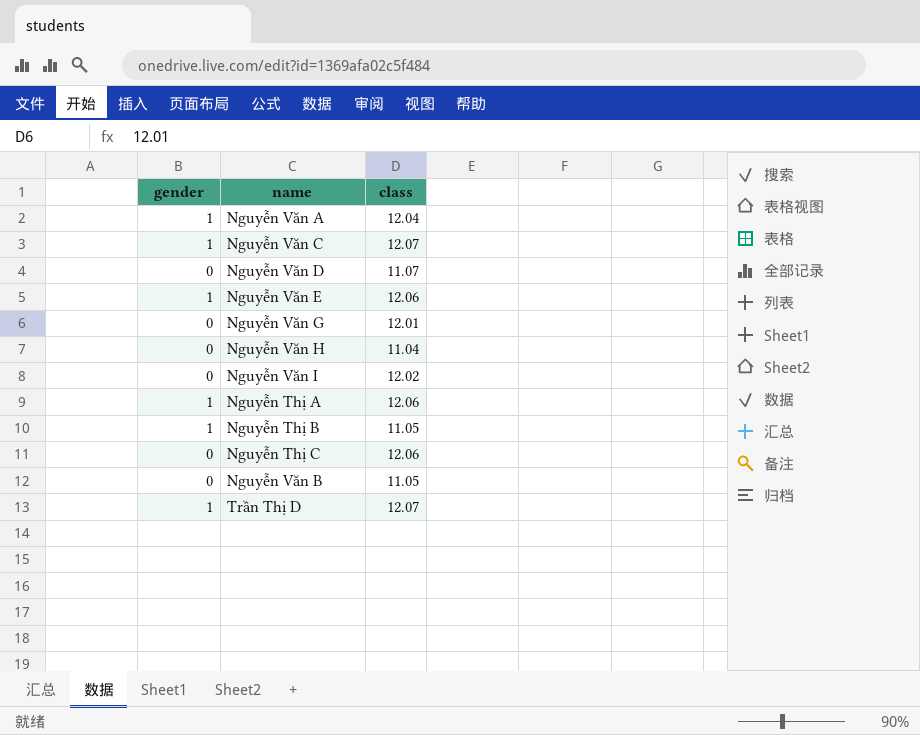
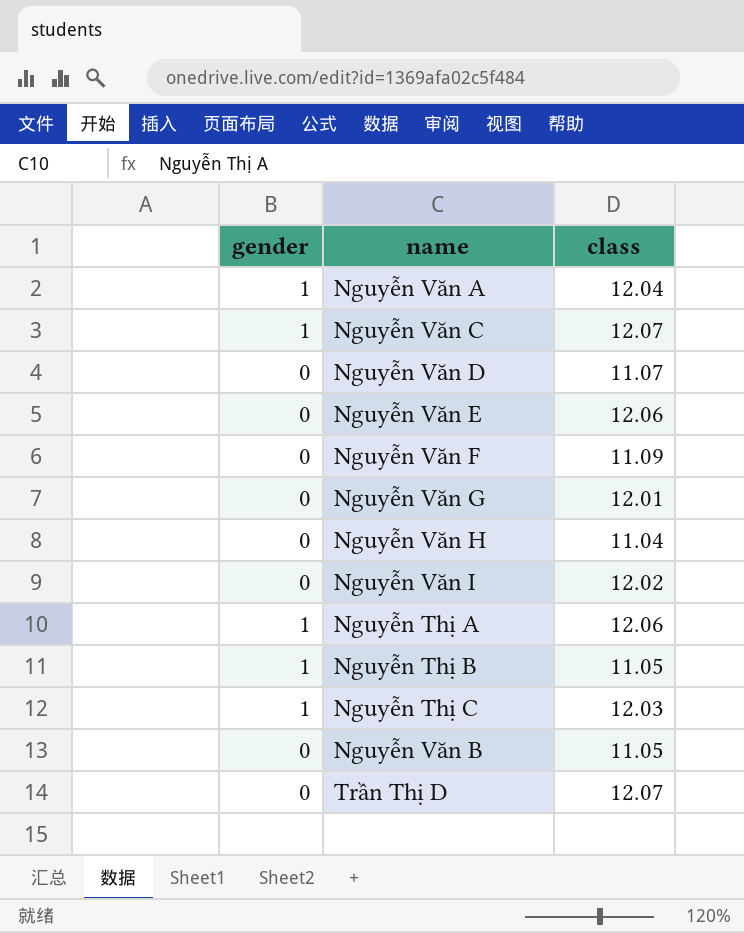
Nguyễn Văn E | gender: 1 -> 0
row Nguyễn Văn F: none -> 0 | 11.09
Nguyễn Thị C | gender: 0 -> 1
Nguyễn Thị C | class: 12.06 -> 12.03
Trần Thị D | gender: 1 -> 0

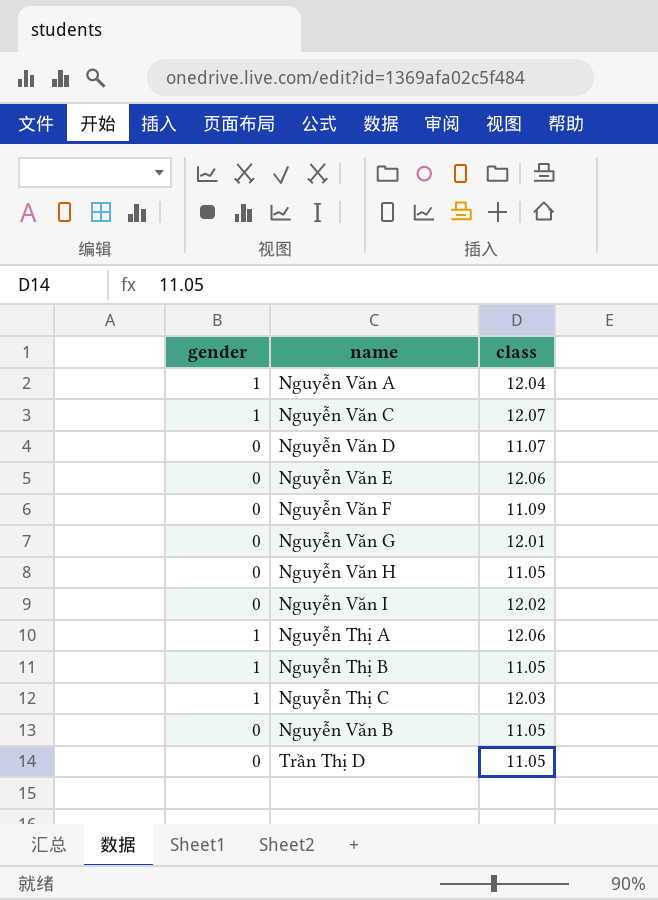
Nguyễn Văn H | class: 11.04 -> 11.05
Trần Thị D | class: 12.07 -> 11.05

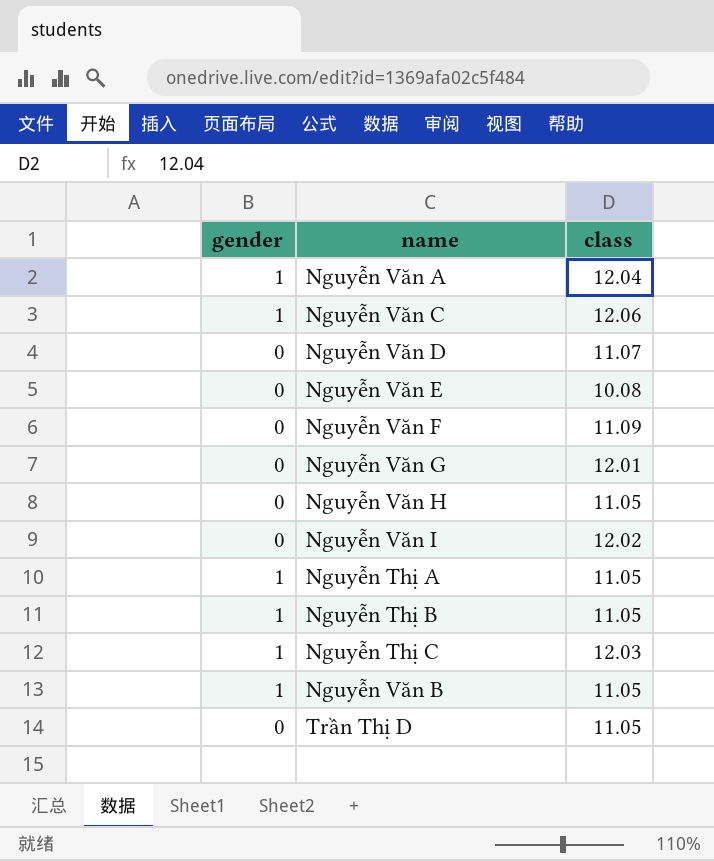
Nguyễn Văn C | class: 12.07 -> 12.06
Nguyễn Văn E | class: 12.06 -> 10.08
Nguyễn Thị A | class: 12.06 -> 11.05
Nguyễn Văn B | gender: 0 -> 1

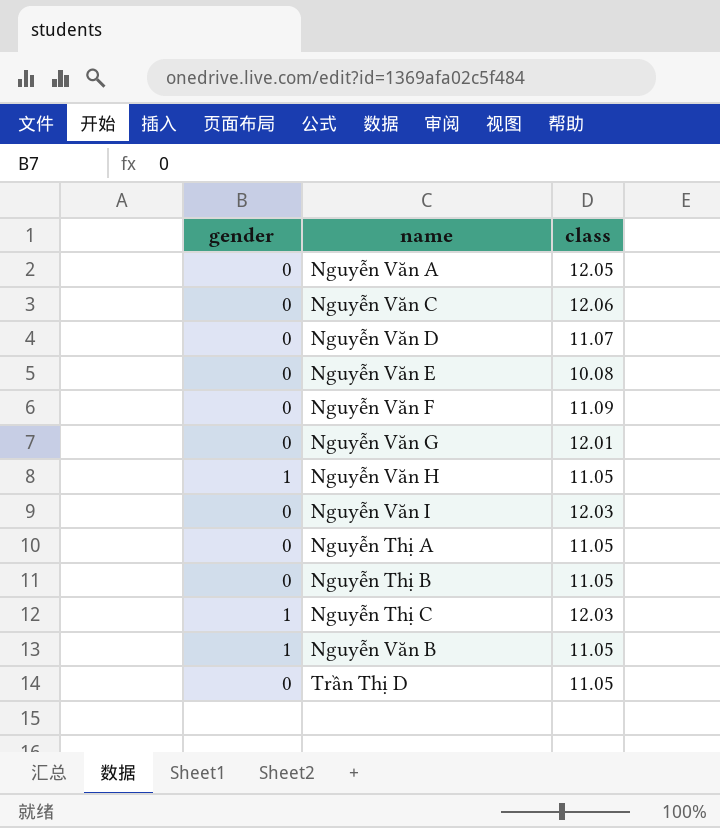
Nguyễn Văn A | gender: 1 -> 0
Nguyễn Văn A | class: 12.04 -> 12.05
Nguyễn Văn C | gender: 1 -> 0
Nguyễn Văn H | gender: 0 -> 1
Nguyễn Văn I | class: 12.02 -> 12.03
Nguyễn Thị A | gender: 1 -> 0
Nguyễn Thị B | gender: 1 -> 0

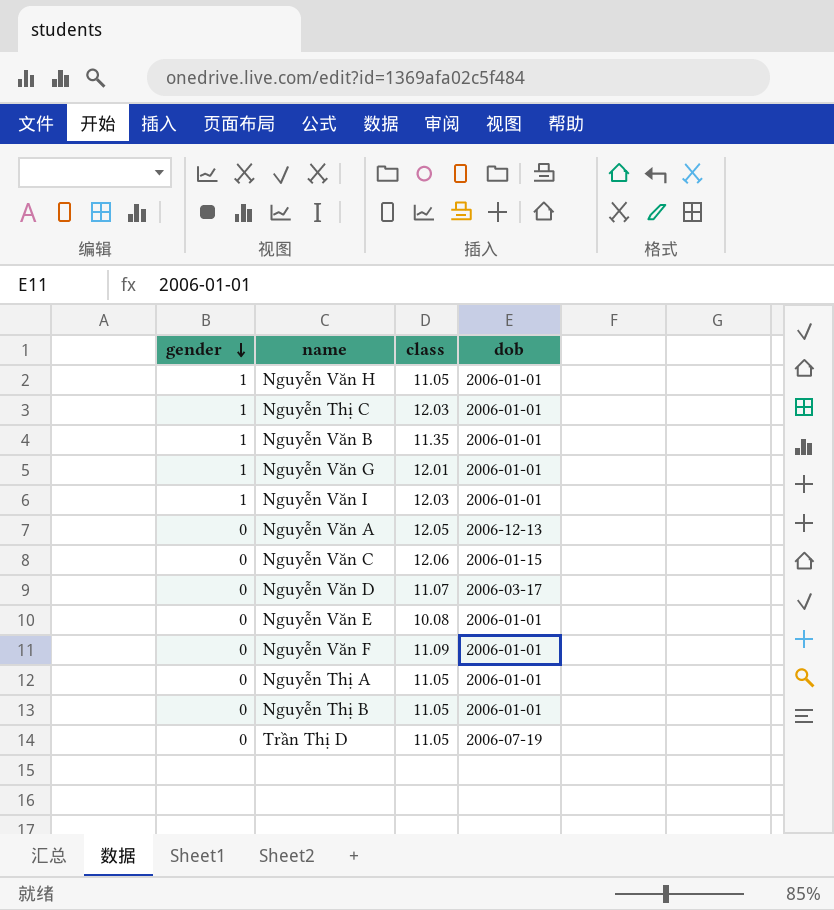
row order: none -> gender descending
column dob | position: none -> 4
Nguyễn Văn B | class: 11.05 -> 11.35
Nguyễn Văn G | gender: 0 -> 1
Nguyễn Văn I | gender: 0 -> 1

